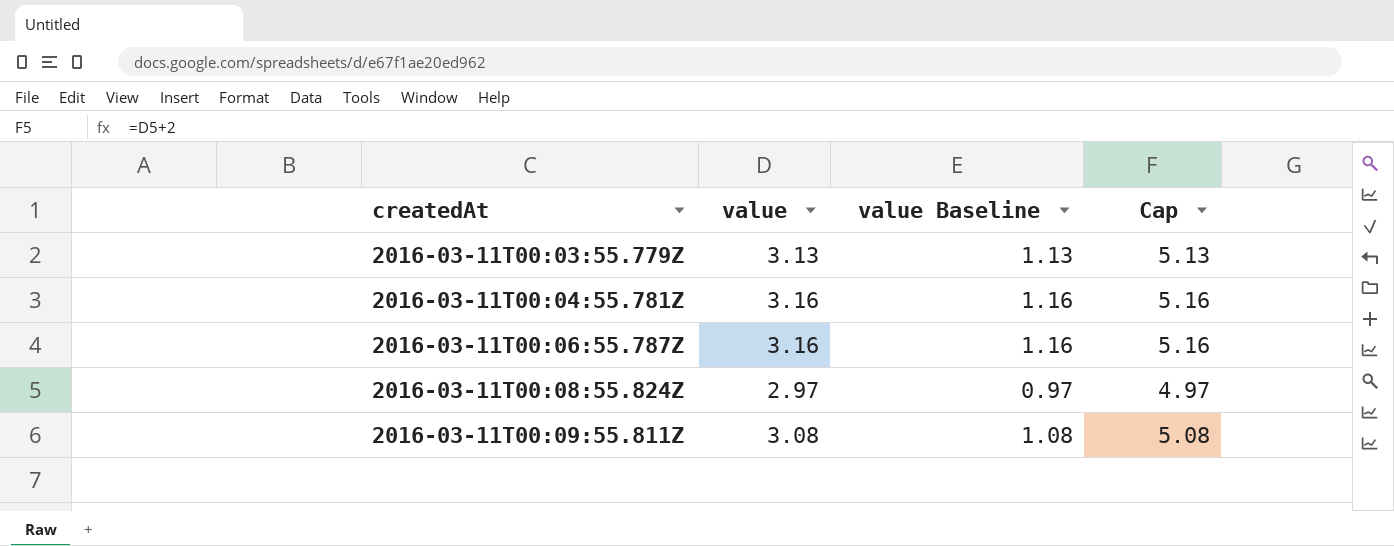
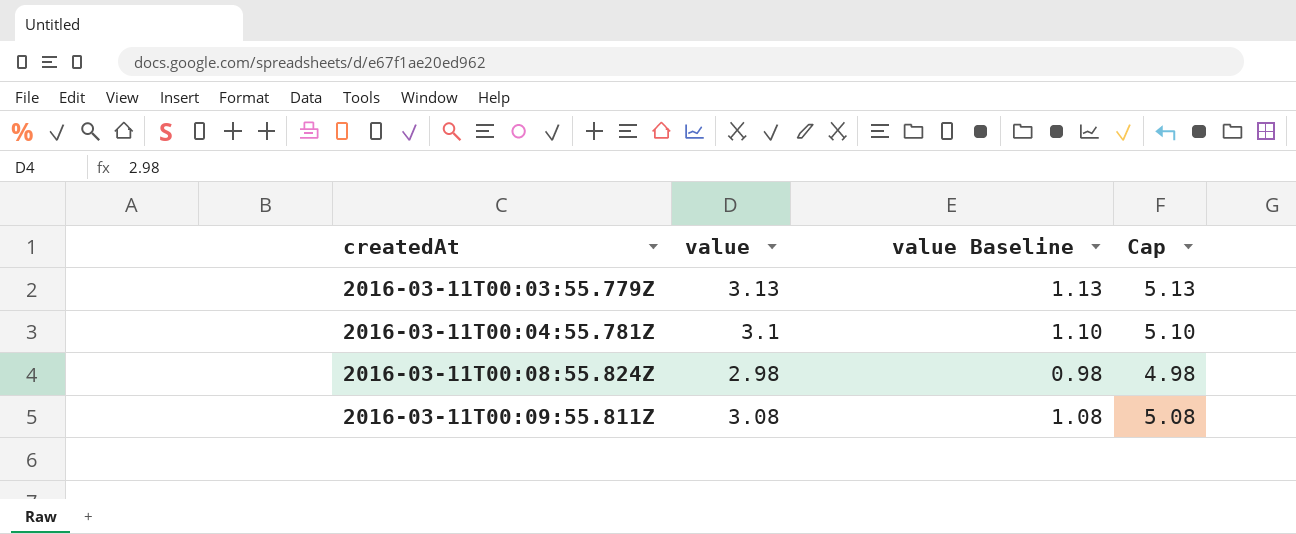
row 2016-03-11T00:06:55.787Z: 3.16 | 1.16 | 5.16 -> none
2016-03-11T00:04:55.781Z | value: 3.16 -> 3.1
2016-03-11T00:04:55.781Z | value Baseline: 1.16 -> 1.10
2016-03-11T00:04:55.781Z | Cap: 5.16 -> 5.10
2016-03-11T00:08:55.824Z | value: 2.97 -> 2.98
2016-03-11T00:08:55.824Z | value Baseline: 0.97 -> 0.98
2016-03-11T00:08:55.824Z | Cap: 4.97 -> 4.98

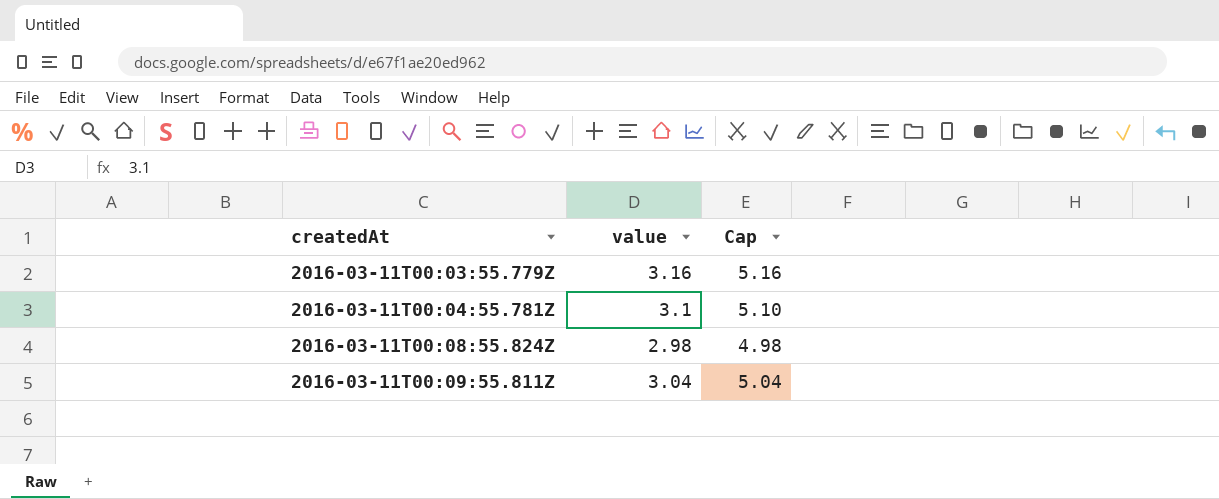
column value Baseline | formula: [value] - 2 -> none
2016-03-11T00:03:55.779Z | value: 3.13 -> 3.16
2016-03-11T00:03:55.779Z | Cap: 5.13 -> 5.16
2016-03-11T00:09:55.811Z | value: 3.08 -> 3.04
2016-03-11T00:09:55.811Z | Cap: 5.08 -> 5.04

